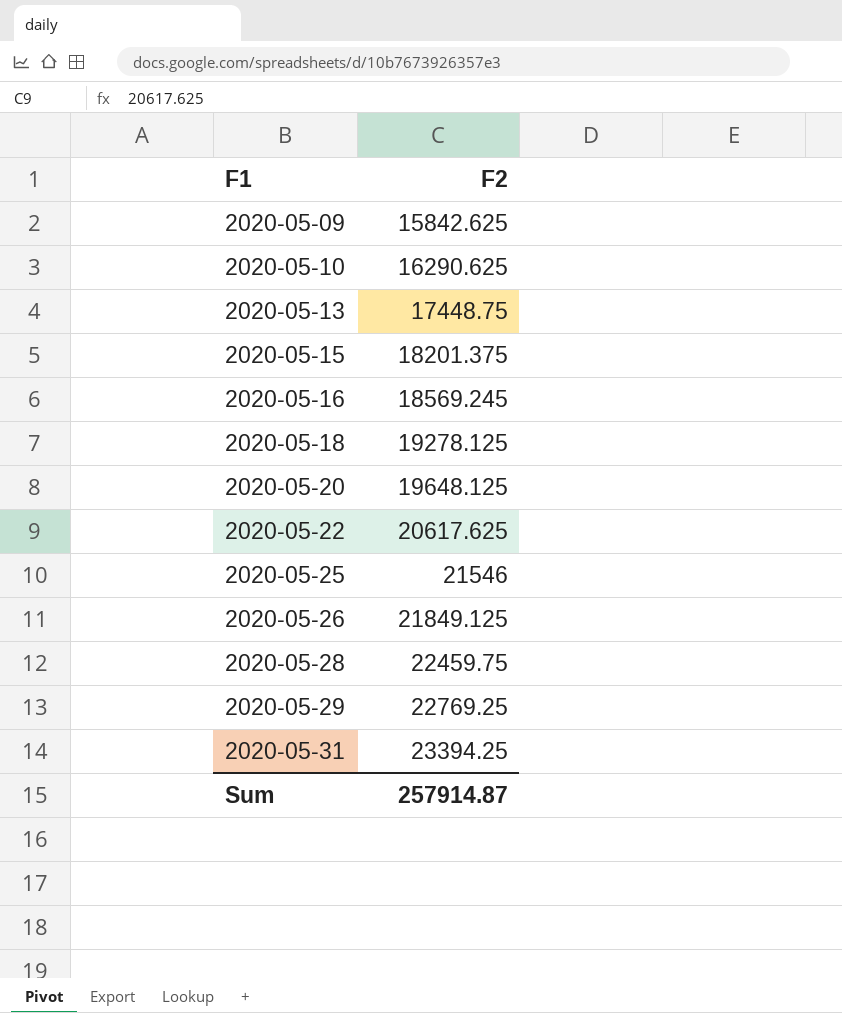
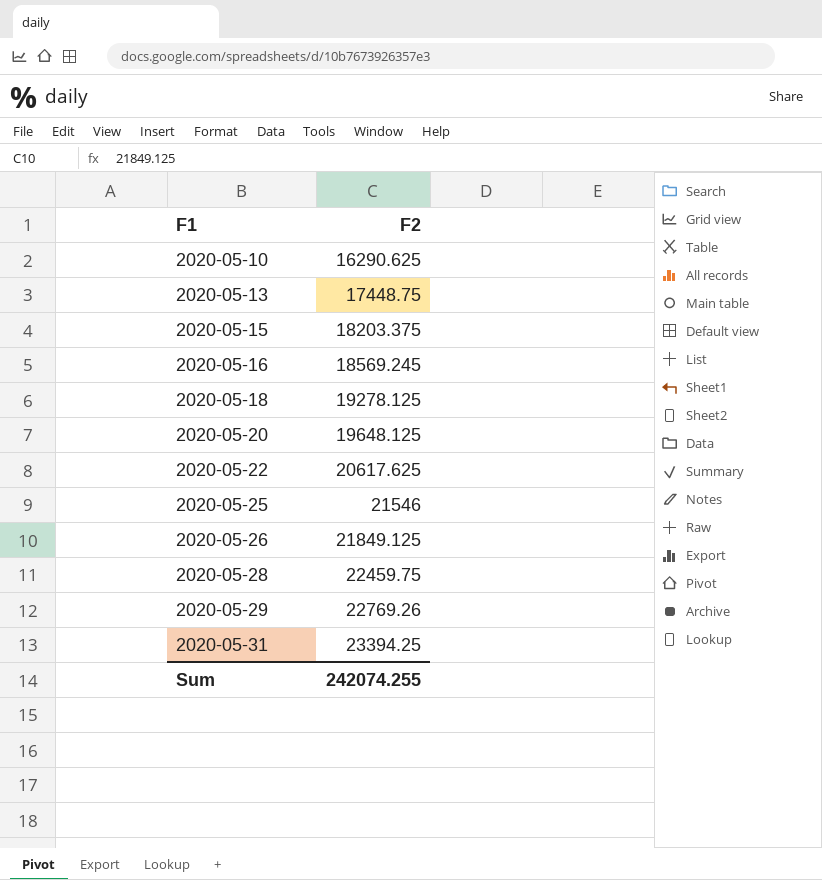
row 2020-05-09: 15842.625 -> none
2020-05-15 | F2: 18201.375 -> 18203.375
2020-05-29 | F2: 22769.25 -> 22769.26
Sum | F2: 257914.87 -> 242074.255

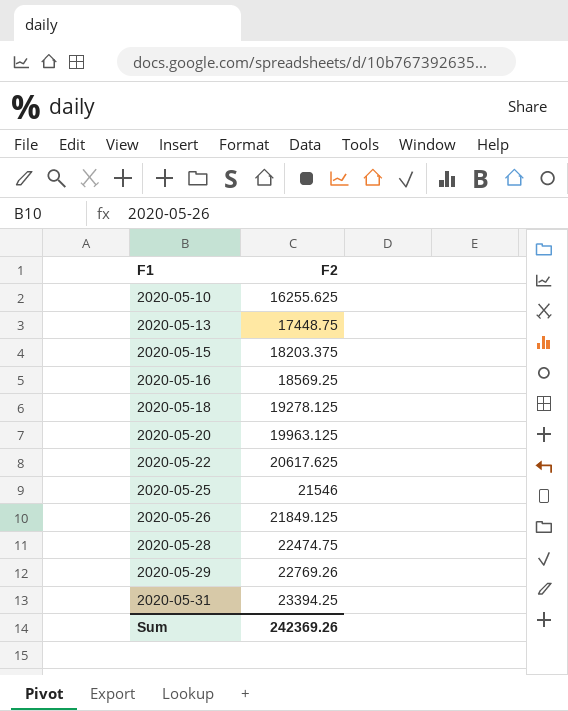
2020-05-10 | F2: 16290.625 -> 16255.625
2020-05-16 | F2: 18569.245 -> 18569.25
2020-05-20 | F2: 19648.125 -> 19963.125
2020-05-28 | F2: 22459.75 -> 22474.75
Sum | F2: 242074.255 -> 242369.26

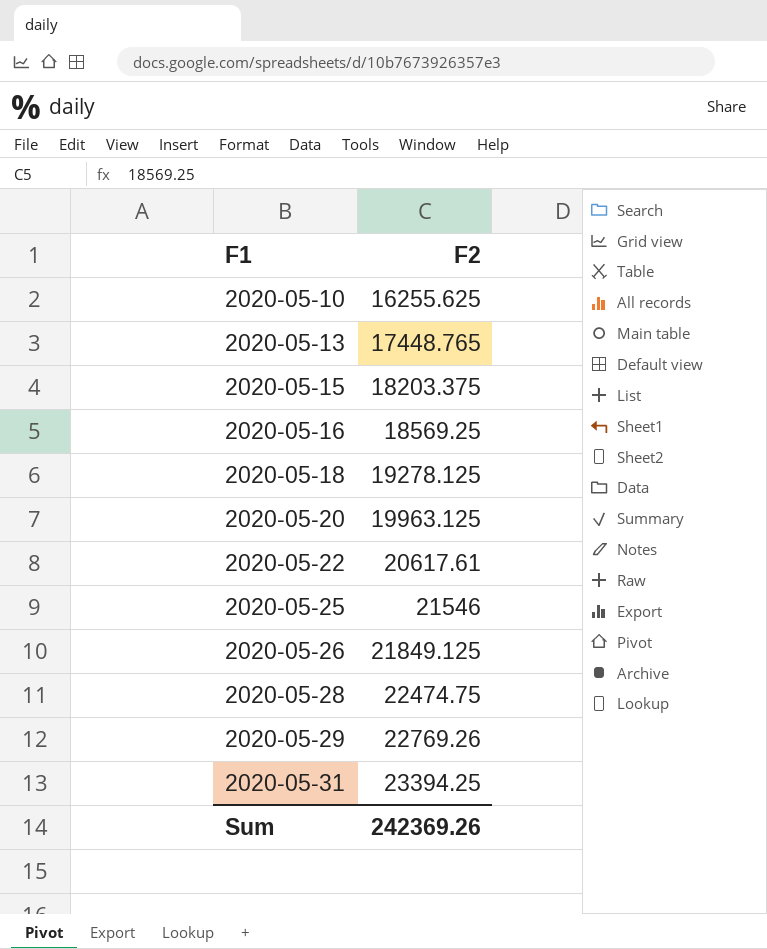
2020-05-13 | F2: 17448.75 -> 17448.765
2020-05-22 | F2: 20617.625 -> 20617.61

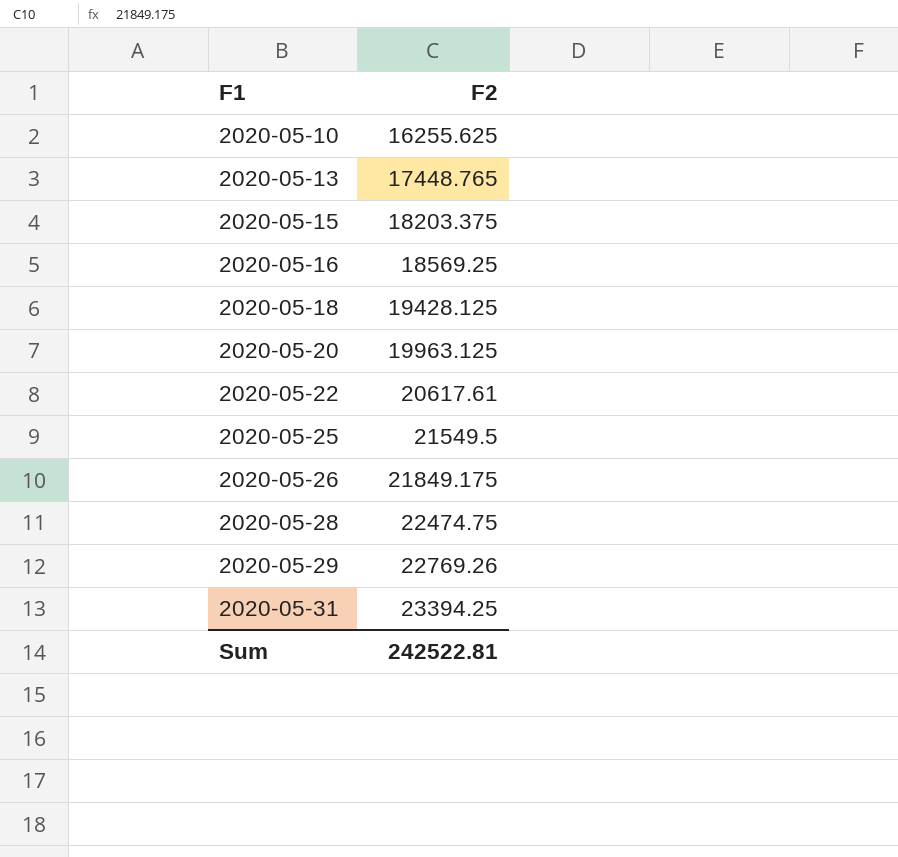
2020-05-18 | F2: 19278.125 -> 19428.125
2020-05-25 | F2: 21546 -> 21549.5
2020-05-26 | F2: 21849.125 -> 21849.175
Sum | F2: 242369.26 -> 242522.81

